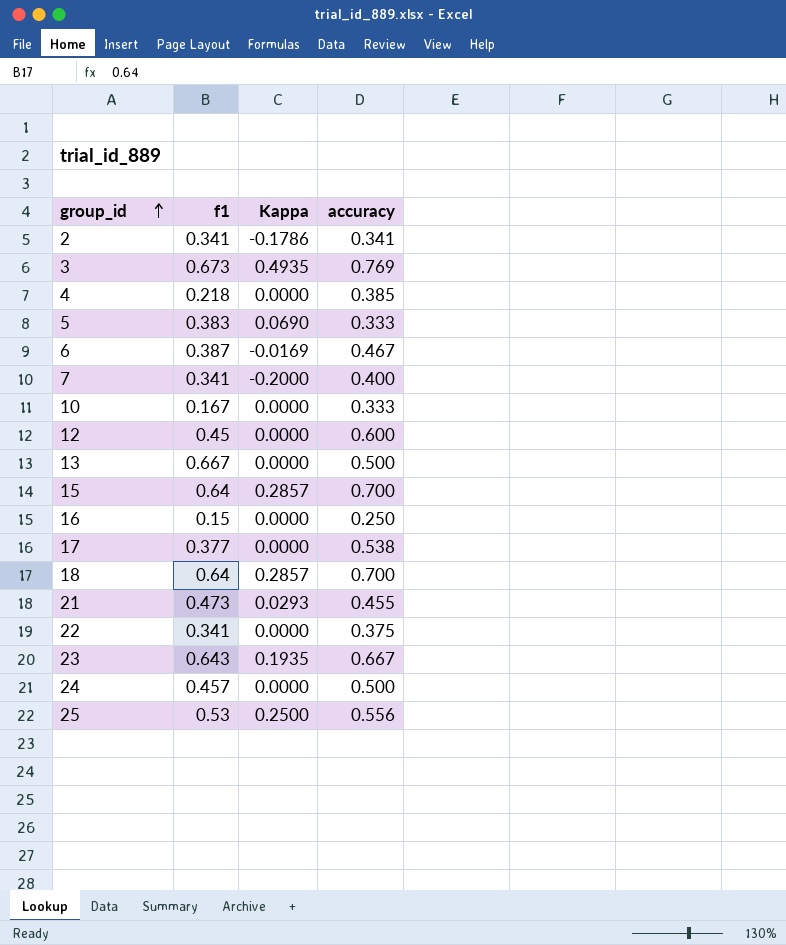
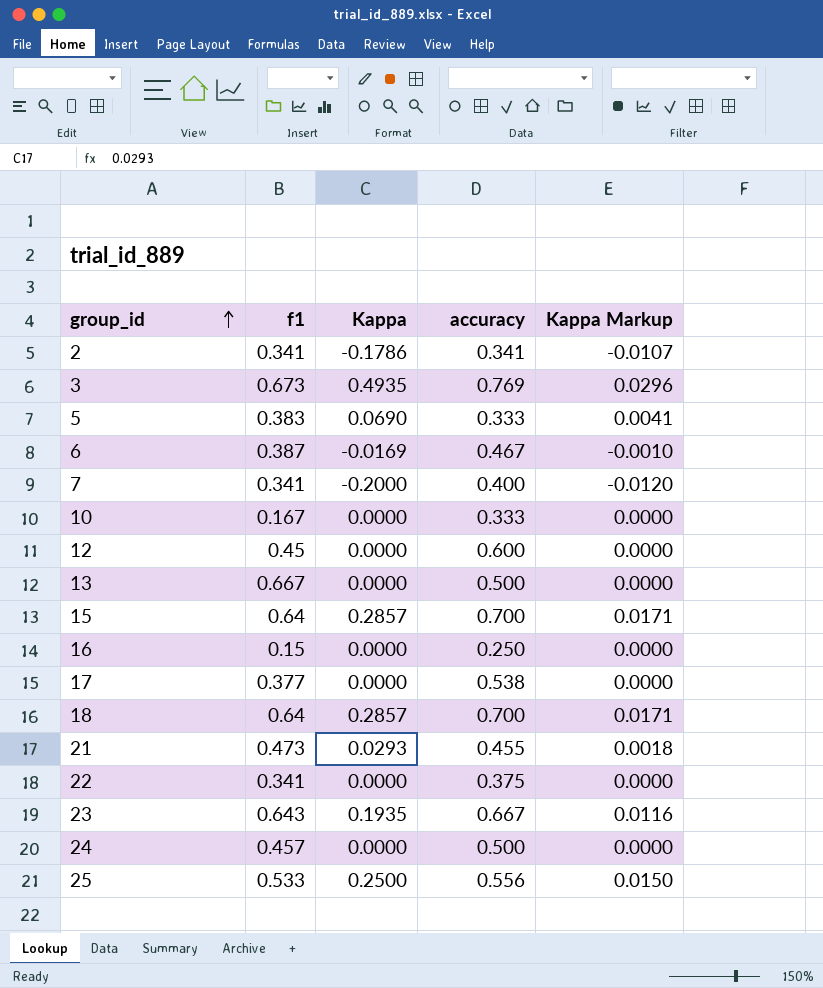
column Kappa Markup | formula: none -> [Kappa] * 0.06
row 4: 0.218 | 0.0000 | 0.385 -> none
25 | f1: 0.53 -> 0.533

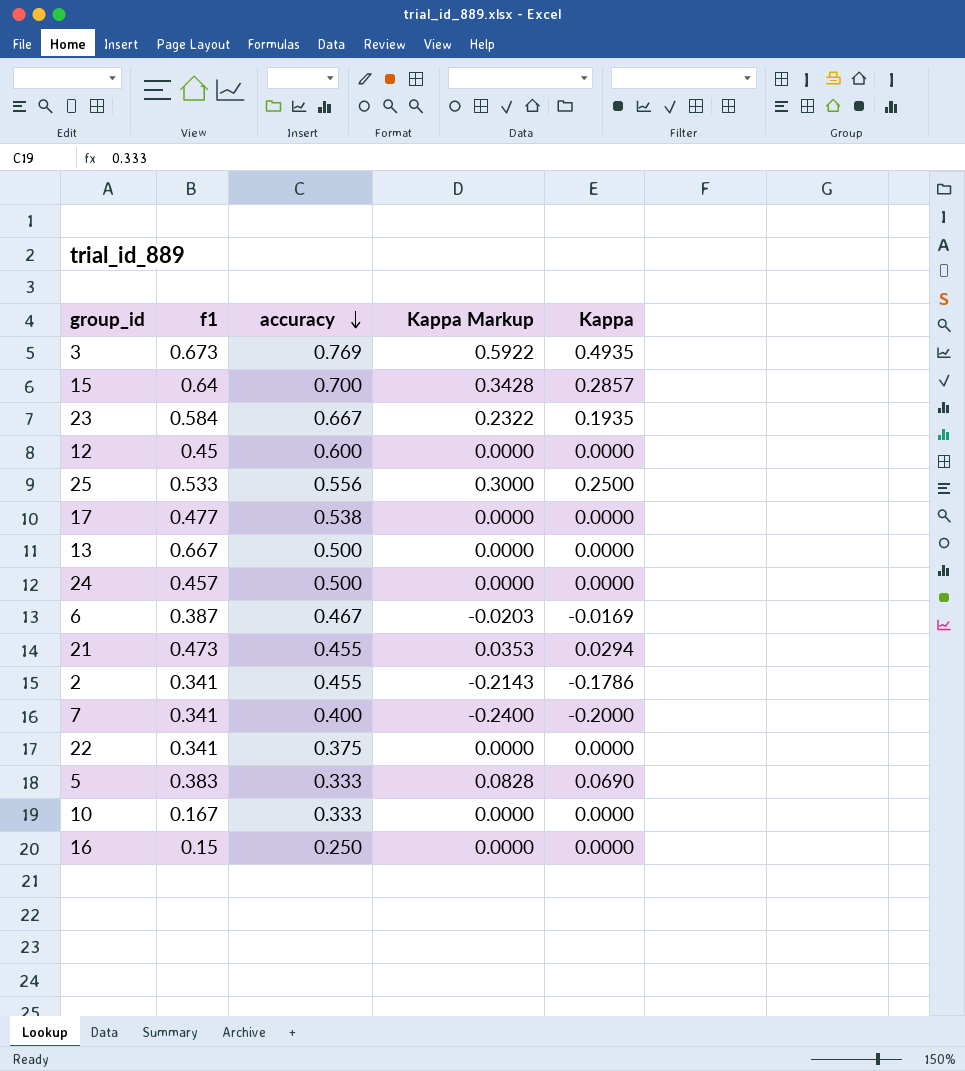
row order: group_id ascending -> accuracy descending
column Kappa Markup | formula: [Kappa] * 0.06 -> [Kappa] * 1.2
column Kappa | position: 3 -> 5
row 18: 0.64 | 0.2857 | 0.700 | 0.0171 -> none
23 | f1: 0.643 -> 0.584
17 | f1: 0.377 -> 0.477
21 | Kappa: 0.0293 -> 0.0294
2 | accuracy: 0.341 -> 0.455

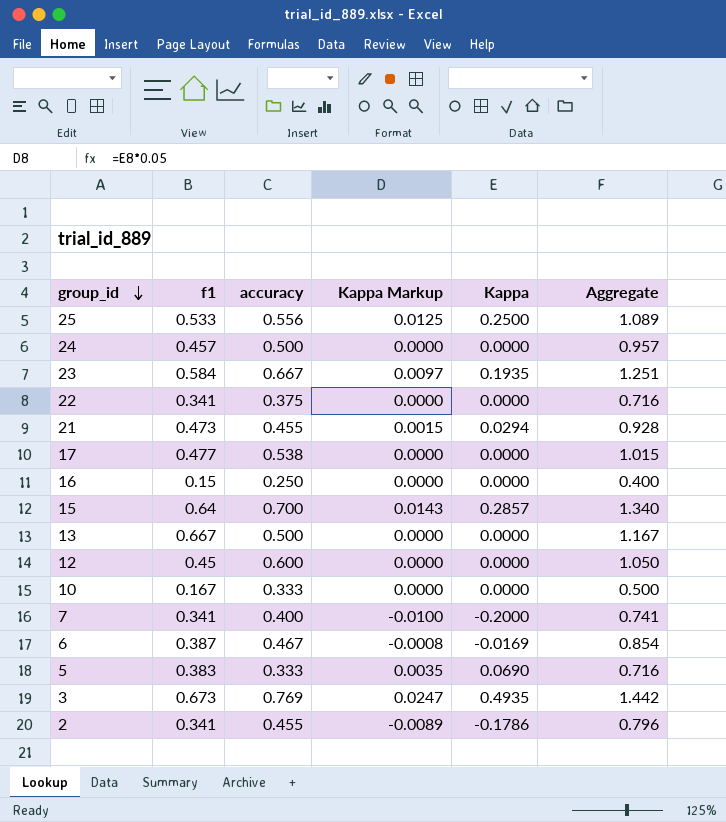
row order: accuracy descending -> group_id descending
column Kappa Markup | formula: [Kappa] * 1.2 -> [Kappa] * 0.05
column Aggregate | formula: none -> [f1] + [accuracy]

